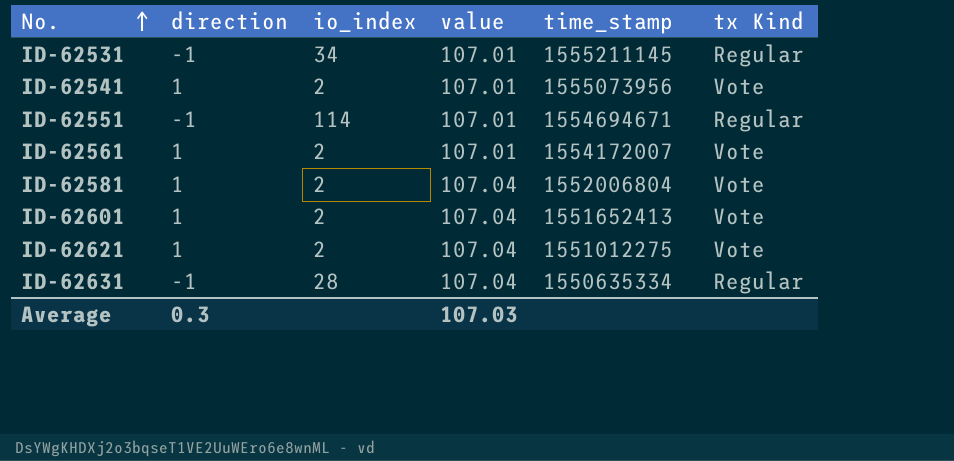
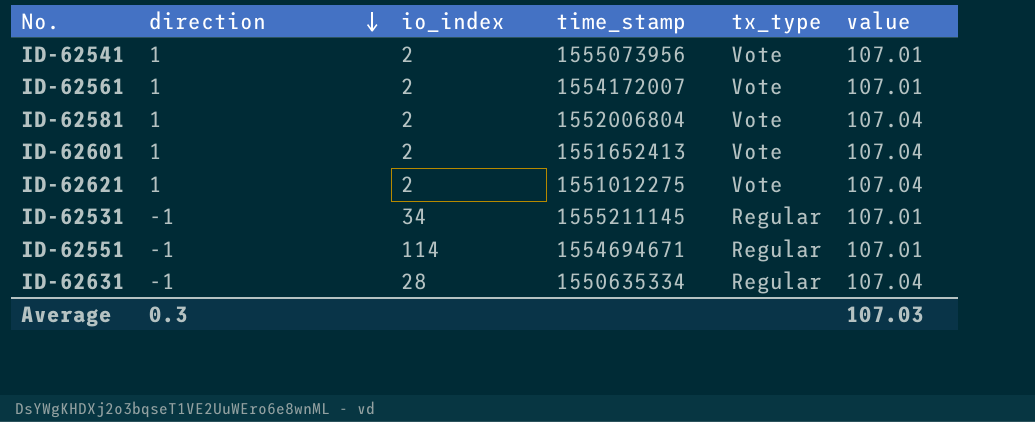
row order: No. ascending -> direction descending
column name: tx Kind -> tx_type
column value | position: 4 -> 6

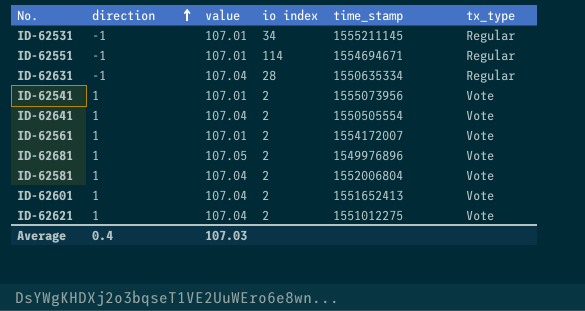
row order: direction descending -> direction ascending
column value | position: 6 -> 3
column name: io_index -> io index
row ID-62641: none -> 1 | 107.04 | 2 | 1550505554 | Vote
row ID-62681: none -> 1 | 107.05 | 2 | 1549976896 | Vote
Average | direction: 0.3 -> 0.4

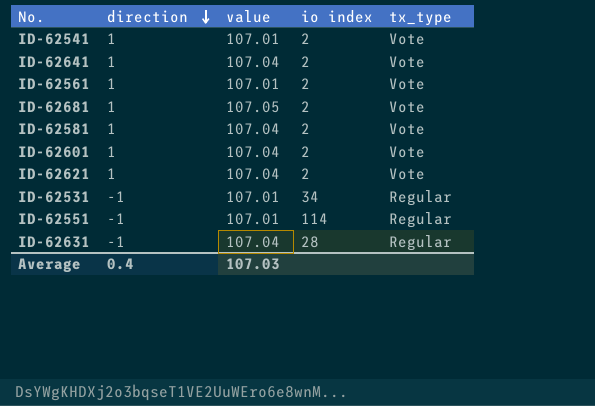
row order: direction ascending -> direction descending
column time_stamp | position: 5 -> none

